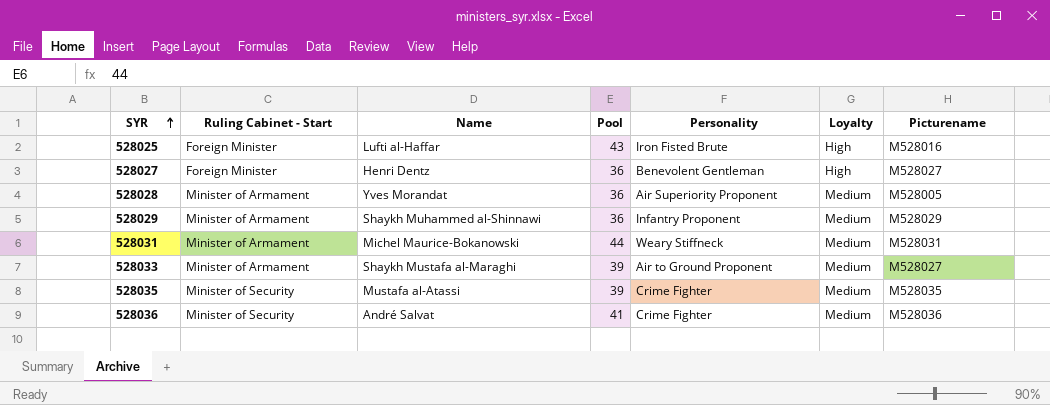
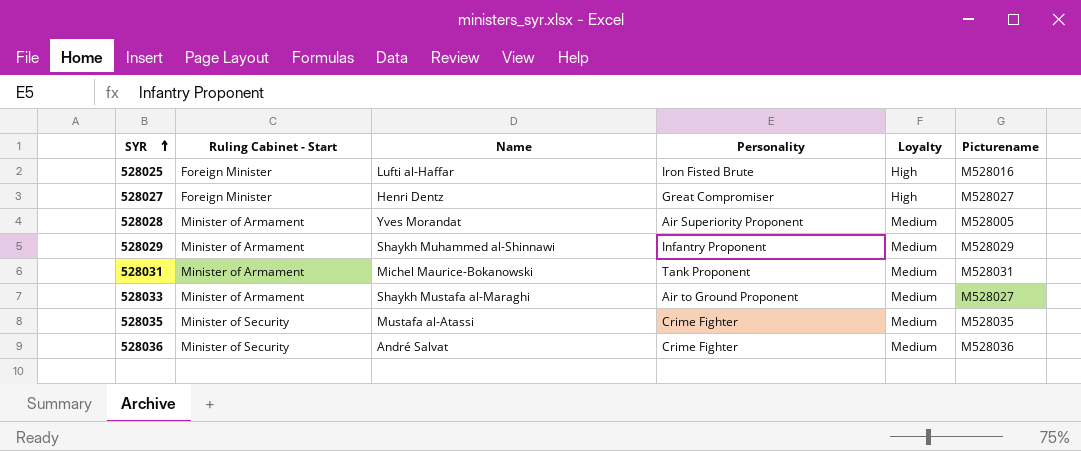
column Pool | position: 4 -> none
528027 | Personality: Benevolent Gentleman -> Great Compromiser
528031 | Personality: Weary Stiffneck -> Tank Proponent

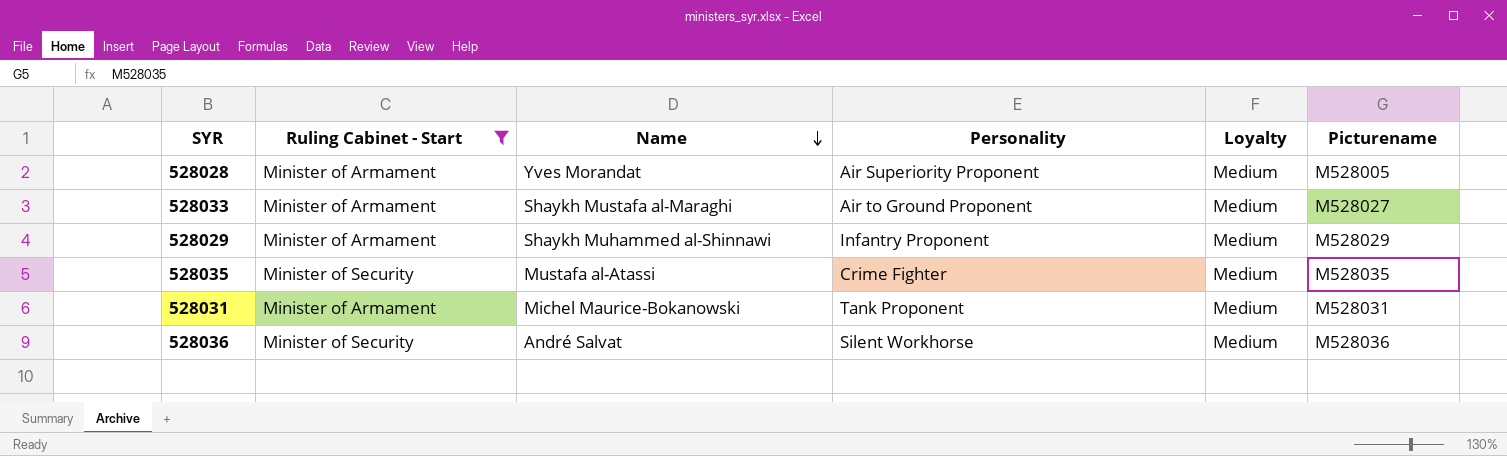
filter: none -> Ruling Cabinet - Start != Foreign Minister
row order: SYR ascending -> Name descending
528036 | Personality: Crime Fighter -> Silent Workhorse

